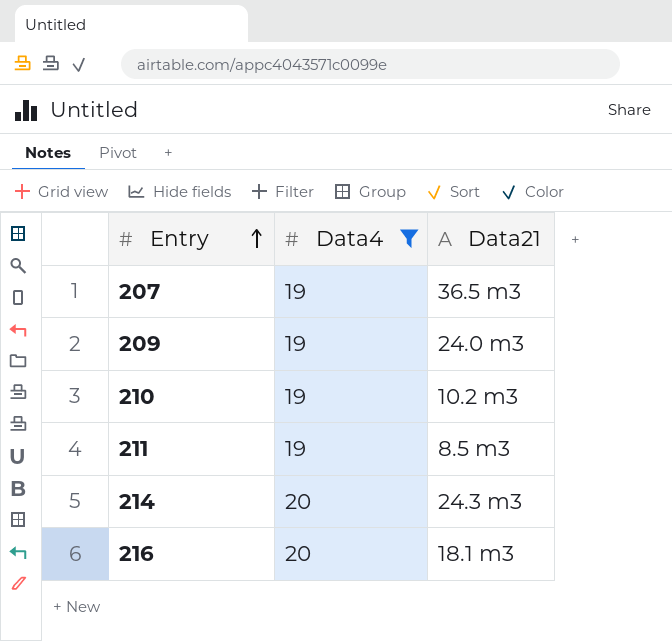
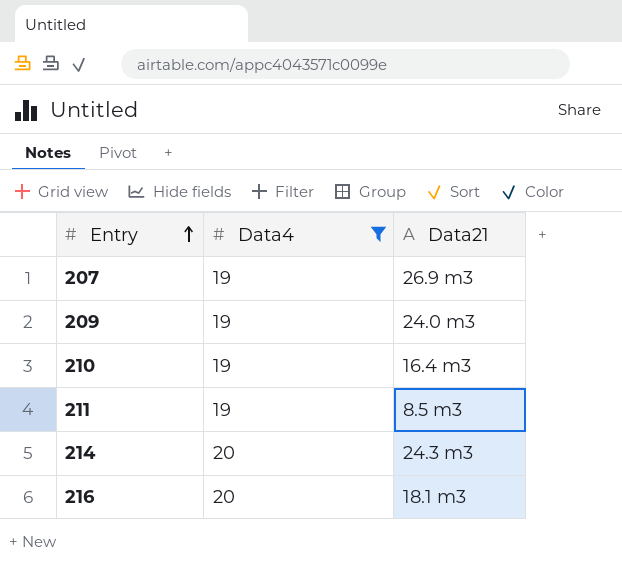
207 | Data21: 36.5 m3 -> 26.9 m3
210 | Data21: 10.2 m3 -> 16.4 m3

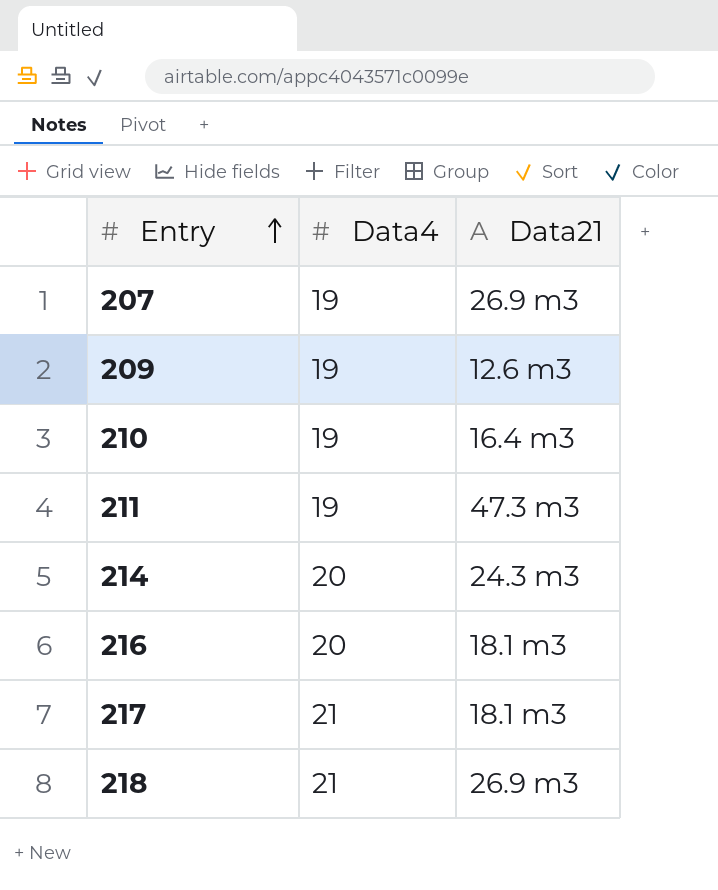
filter: Data4 != 21 -> none
209 | Data21: 24.0 m3 -> 12.6 m3
211 | Data21: 8.5 m3 -> 47.3 m3

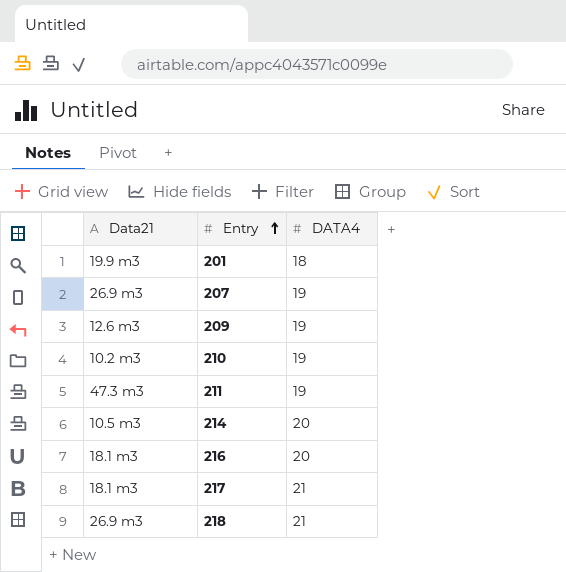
column Data21 | position: 3 -> 1
column name: Data4 -> DATA4
row 201: none -> 19.9 m3 | 18
210 | Data21: 16.4 m3 -> 10.2 m3
214 | Data21: 24.3 m3 -> 10.5 m3

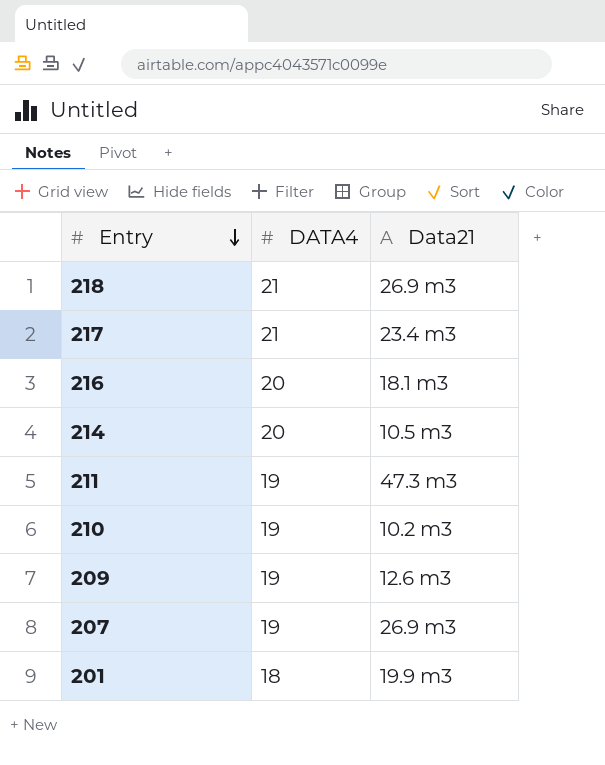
row order: Entry ascending -> Entry descending
column Data21 | position: 1 -> 3
217 | Data21: 18.1 m3 -> 23.4 m3

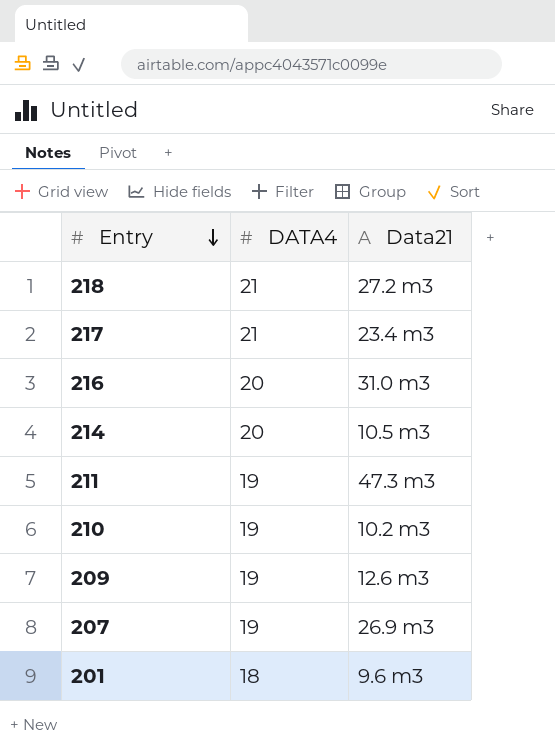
218 | Data21: 26.9 m3 -> 27.2 m3
216 | Data21: 18.1 m3 -> 31.0 m3
201 | Data21: 19.9 m3 -> 9.6 m3

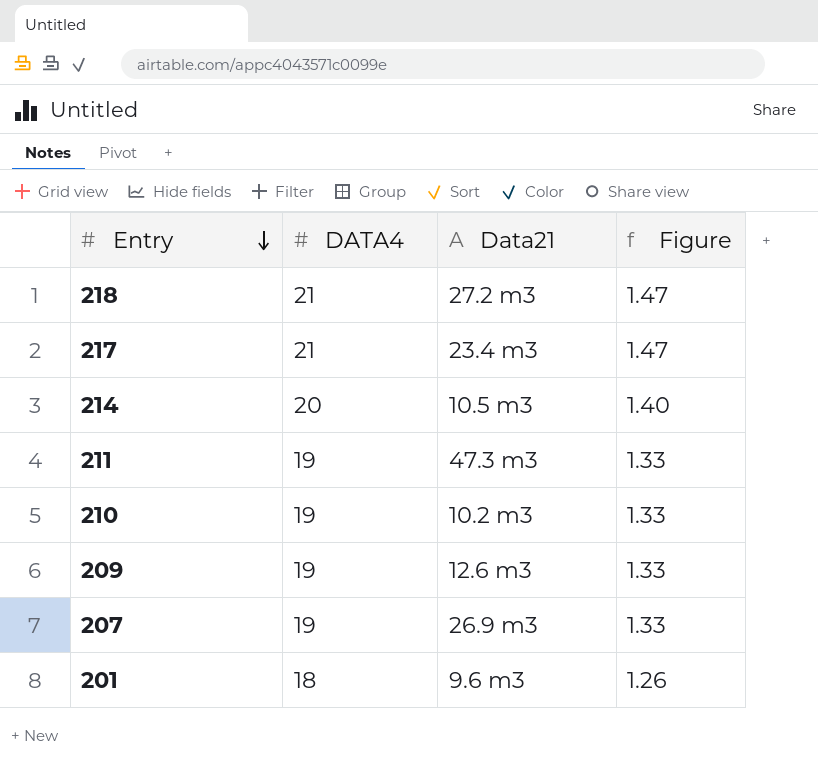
column Figure | formula: none -> [DATA4] * 0.07
row 216: 20 | 31.0 m3 -> none

